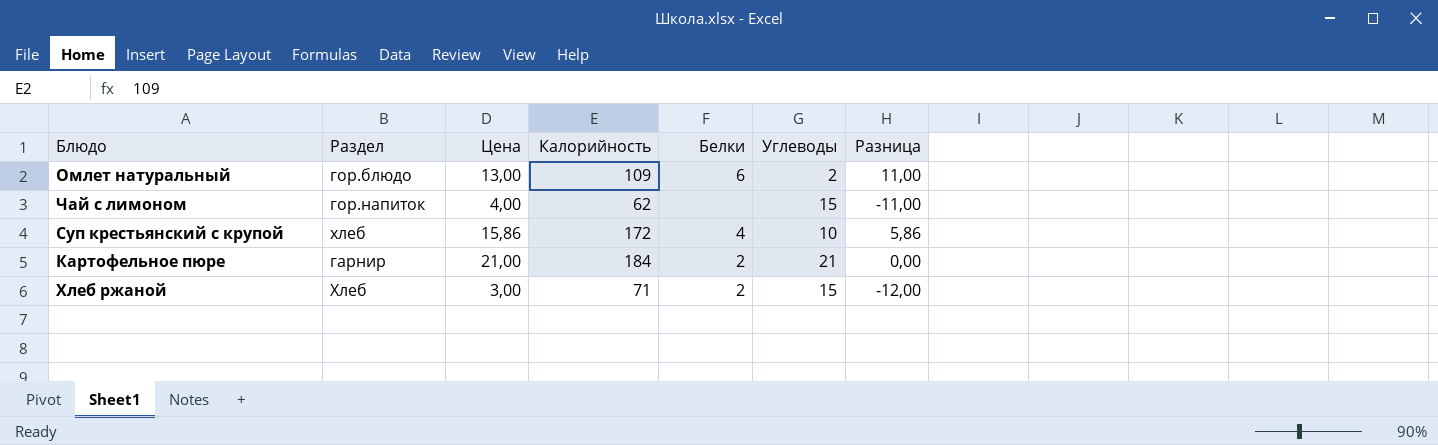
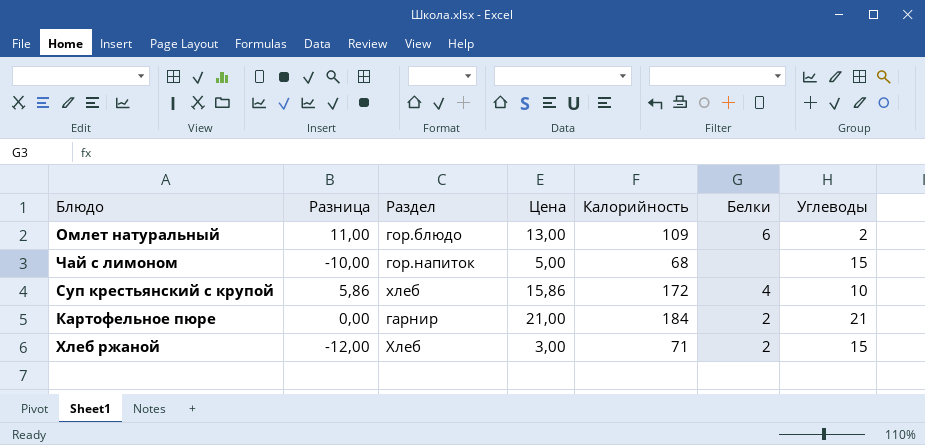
column Разница | position: 7 -> 2
Чай с лимоном | Разница: -11,00 -> -10,00
Чай с лимоном | Цена: 4,00 -> 5,00
Чай с лимоном | Калорийность: 62 -> 68

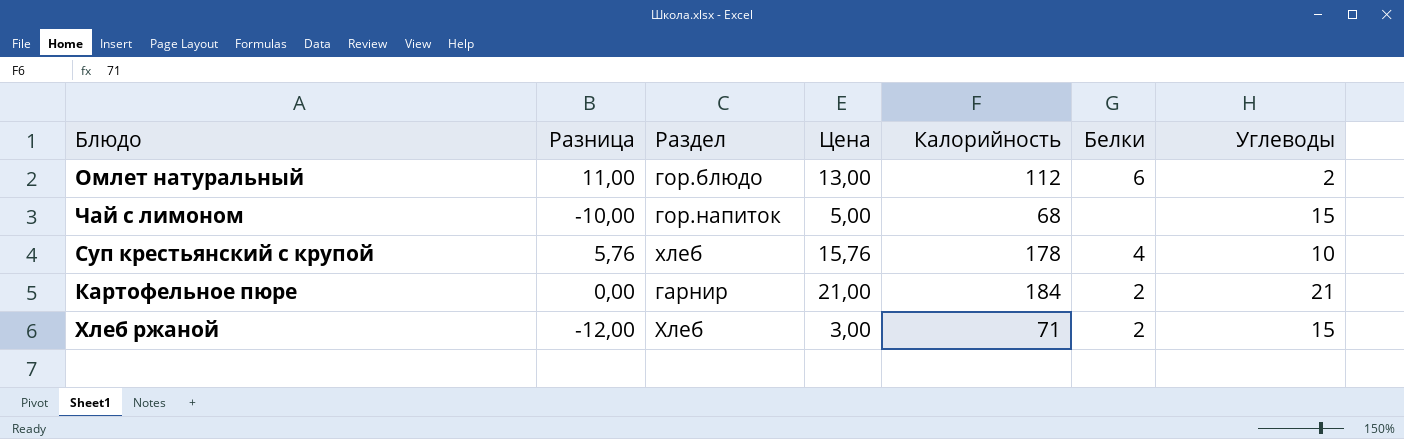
Омлет натуральный | Калорийность: 109 -> 112
Суп крестьянский с крупой | Разница: 5,86 -> 5,76
Суп крестьянский с крупой | Цена: 15,86 -> 15,76
Суп крестьянский с крупой | Калорийность: 172 -> 178

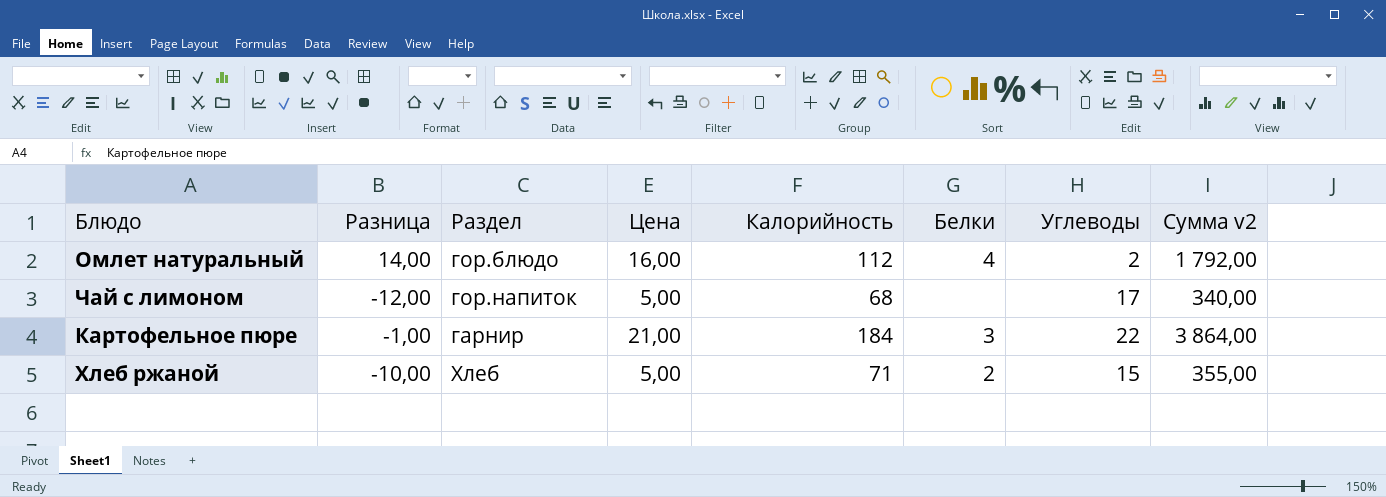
column Сумма v2 | formula: none -> [Цена] * [Калорийность]
row Суп крестьянский с крупой: 5,76 | хлеб | 15,76 | 178 | 4 | 10 -> none
Омлет натуральный | Разница: 11,00 -> 14,00
Омлет натуральный | Цена: 13,00 -> 16,00
Омлет натуральный | Белки: 6 -> 4
Чай с лимоном | Разница: -10,00 -> -12,00
Чай с лимоном | Углеводы: 15 -> 17
Картофельное пюре | Разница: 0,00 -> -1,00
Картофельное пюре | Белки: 2 -> 3
Картофельное пюре | Углеводы: 21 -> 22
Хлеб ржаной | Разница: -12,00 -> -10,00
Хлеб ржаной | Цена: 3,00 -> 5,00

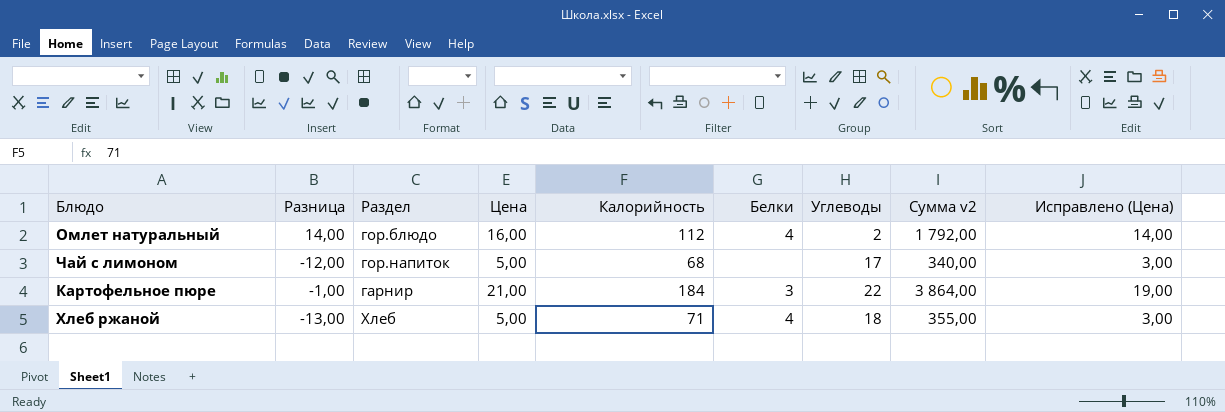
column Исправлено (Цена) | formula: none -> [Цена] - 2
Хлеб ржаной | Разница: -10,00 -> -13,00
Хлеб ржаной | Белки: 2 -> 4
Хлеб ржаной | Углеводы: 15 -> 18

